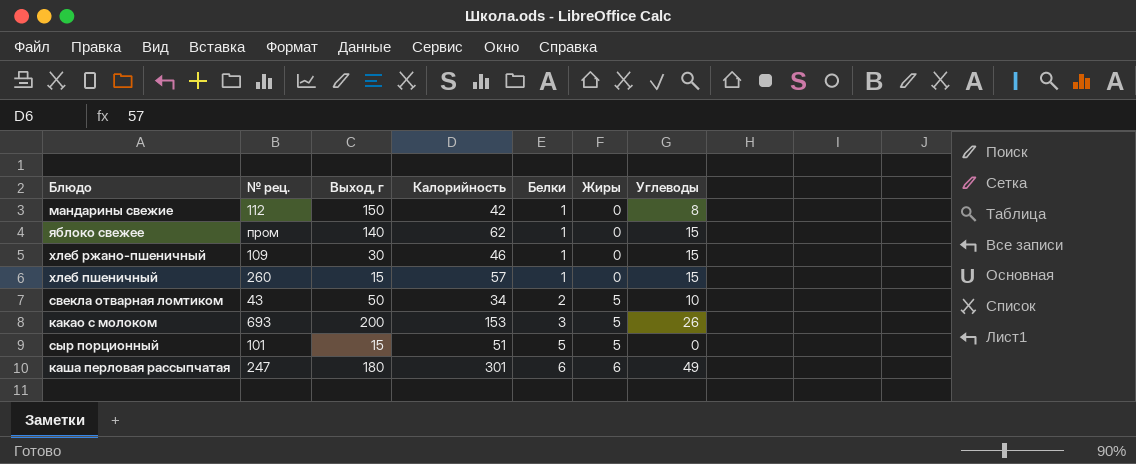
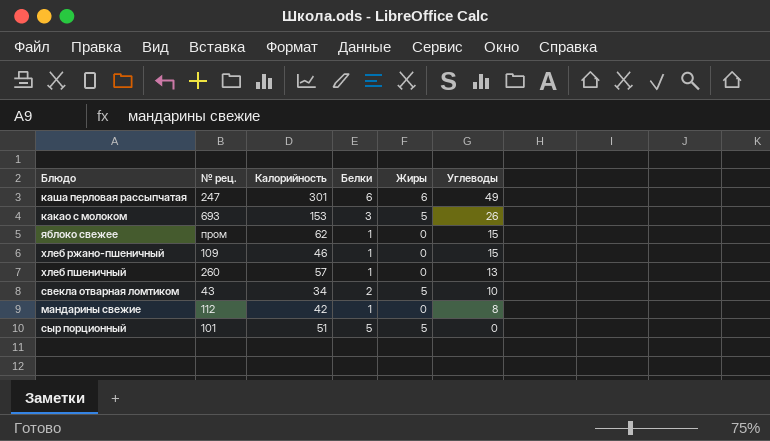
row order: Белки ascending -> Углеводы descending
column Выход, г | position: 3 -> none
хлеб пшеничный | Углеводы: 15 -> 13

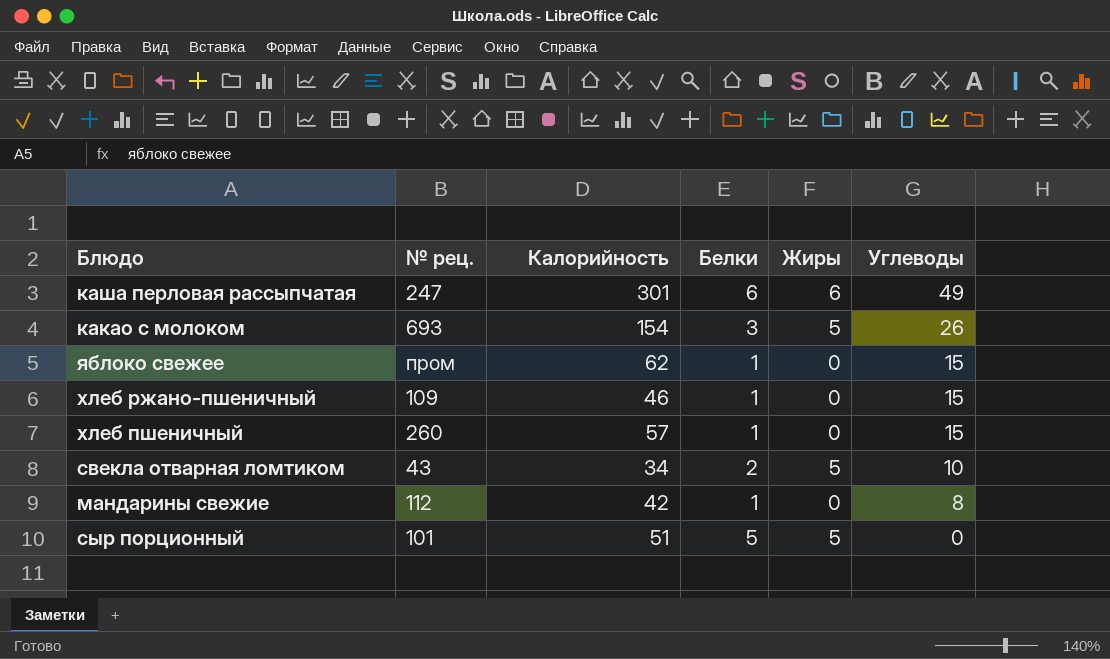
какао с молоком | Калорийность: 153 -> 154
хлеб пшеничный | Углеводы: 13 -> 15

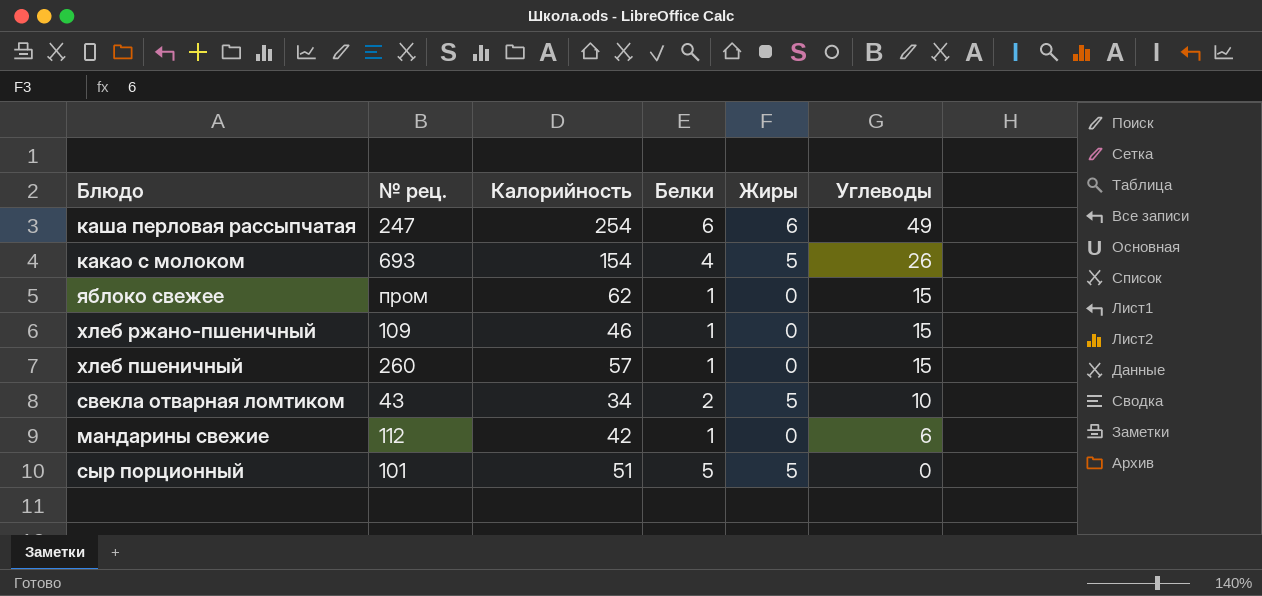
каша перловая рассыпчатая | Калорийность: 301 -> 254
какао с молоком | Белки: 3 -> 4
мандарины свежие | Углеводы: 8 -> 6

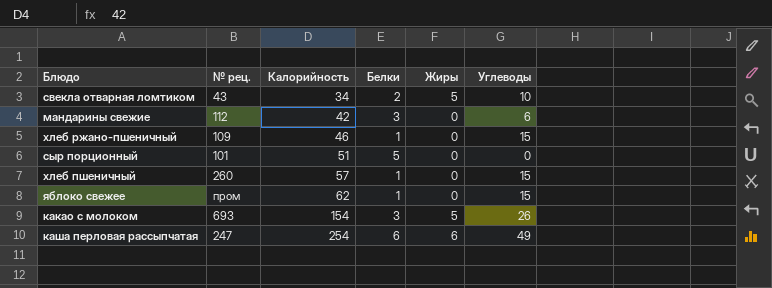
row order: Углеводы descending -> Калорийность ascending
мандарины свежие | Белки: 1 -> 3
сыр порционный | Жиры: 5 -> 0
какао с молоком | Белки: 4 -> 3

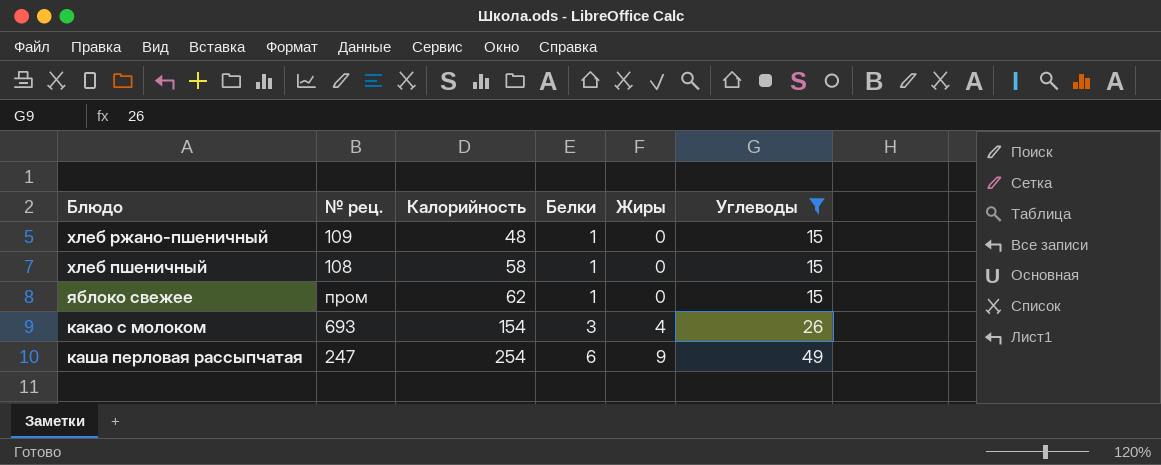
filter: none -> Углеводы >= 15
хлеб ржано-пшеничный | Калорийность: 46 -> 48
хлеб пшеничный | № рец.: 260 -> 108
хлеб пшеничный | Калорийность: 57 -> 58
какао с молоком | Жиры: 5 -> 4
каша перловая рассыпчатая | Жиры: 6 -> 9

